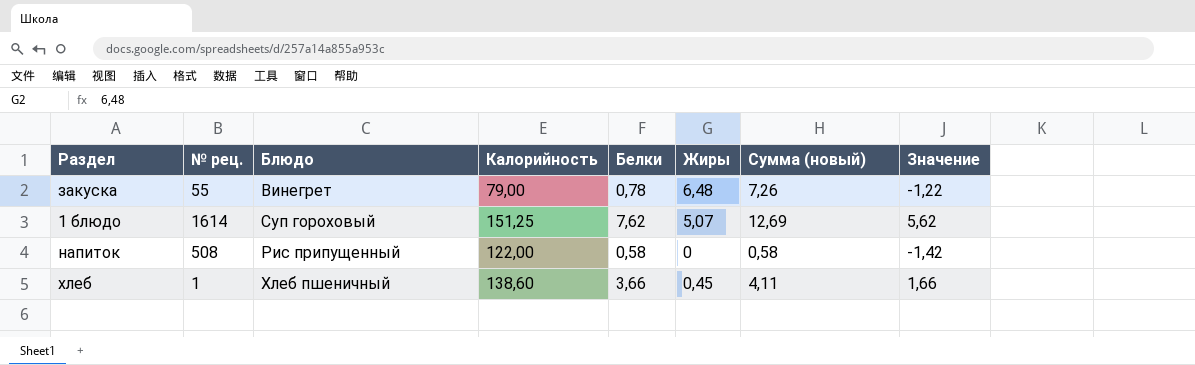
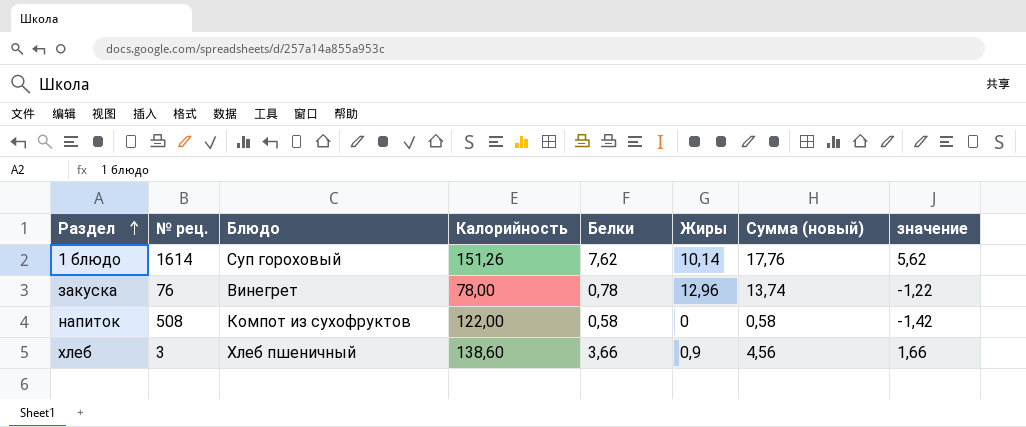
row order: none -> Раздел ascending
column name: Значение -> значение
1 блюдо | Калорийность: 151,25 -> 151,26
1 блюдо | Жиры: 5,07 -> 10,14
1 блюдо | Сумма (новый): 12,69 -> 17,76
закуска | № рец.: 55 -> 76
закуска | Калорийность: 79,00 -> 78,00
закуска | Жиры: 6,48 -> 12,96
закуска | Сумма (новый): 7,26 -> 13,74
напиток | Блюдо: Рис припущенный -> Компот из сухофруктов
хлеб | № рец.: 1 -> 3
хлеб | Жиры: 0,45 -> 0,9
хлеб | Сумма (новый): 4,11 -> 4,56

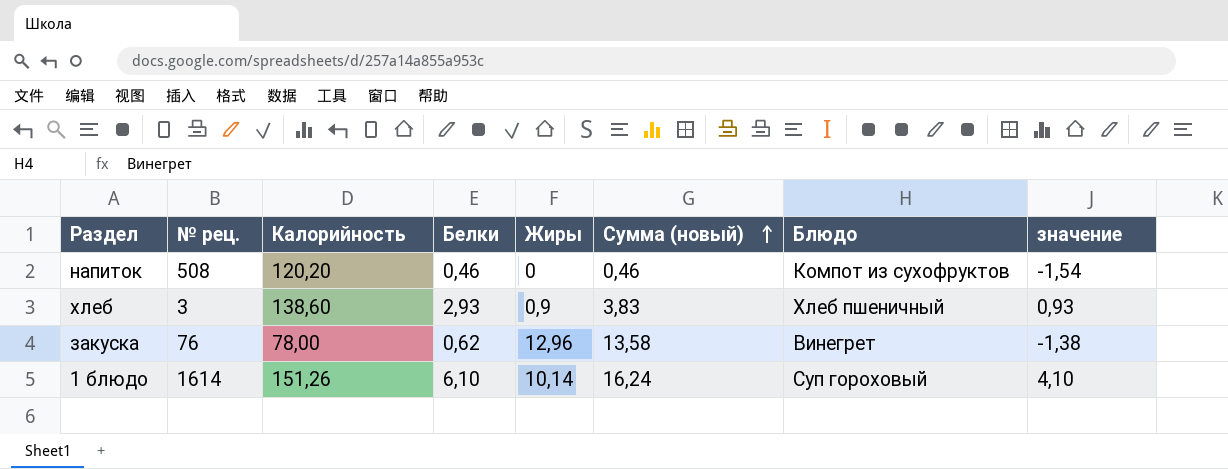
row order: Раздел ascending -> Сумма (новый) ascending
column Блюдо | position: 3 -> 7
напиток | Калорийность: 122,00 -> 120,20
напиток | Белки: 0,58 -> 0,46
напиток | Сумма (новый): 0,58 -> 0,46
напиток | значение: -1,42 -> -1,54
хлеб | Белки: 3,66 -> 2,93
хлеб | Сумма (новый): 4,56 -> 3,83
хлеб | значение: 1,66 -> 0,93
закуска | Белки: 0,78 -> 0,62
закуска | Сумма (новый): 13,74 -> 13,58
закуска | значение: -1,22 -> -1,38
1 блюдо | Белки: 7,62 -> 6,10
1 блюдо | Сумма (новый): 17,76 -> 16,24
1 блюдо | значение: 5,62 -> 4,10

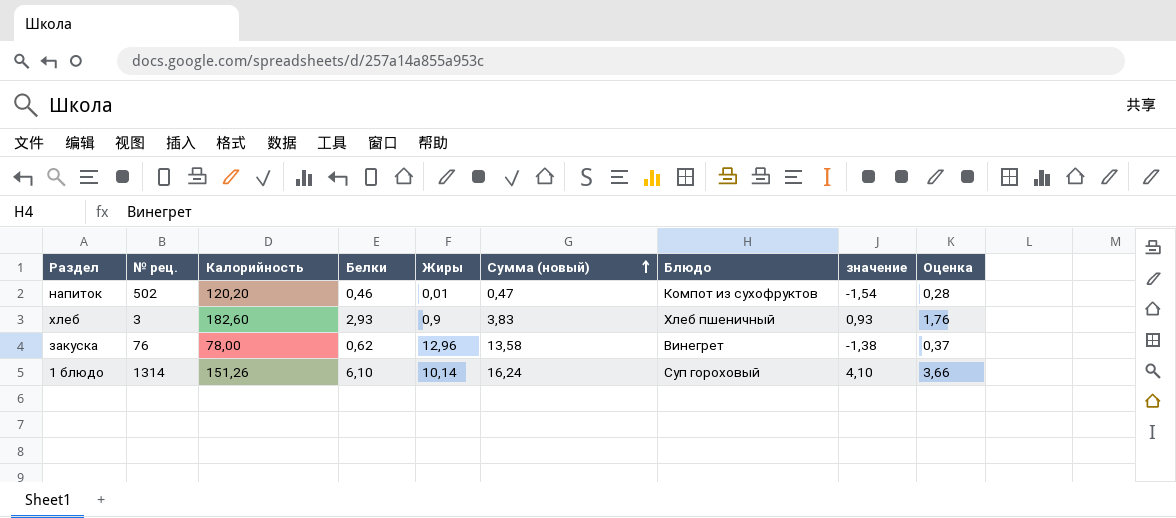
column Оценка | formula: none -> [Белки] * 0,6
напиток | № рец.: 508 -> 502
напиток | Жиры: 0 -> 0,01
напиток | Сумма (новый): 0,46 -> 0,47
хлеб | Калорийность: 138,60 -> 182,60
1 блюдо | № рец.: 1614 -> 1314

